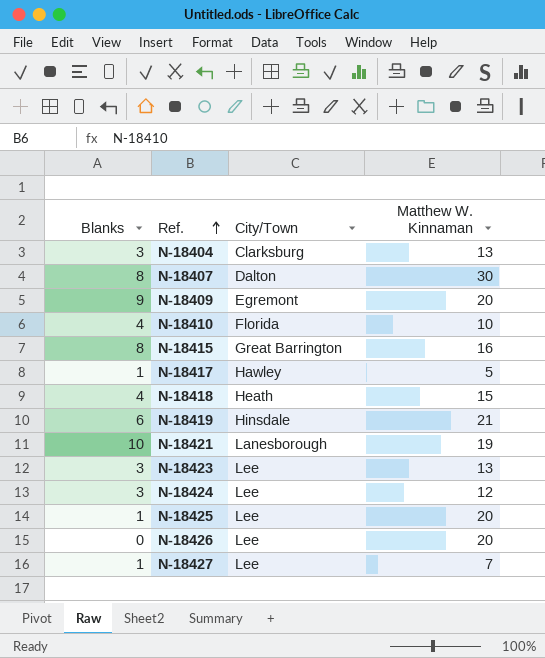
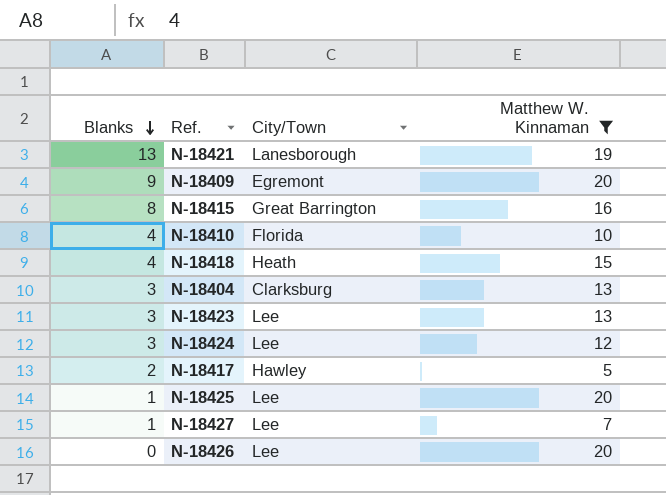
filter: none -> Matthew W. Kinnaman <= 20
row order: Ref. ascending -> Blanks descending
N-18421 | Blanks: 10 -> 13
N-18417 | Blanks: 1 -> 2

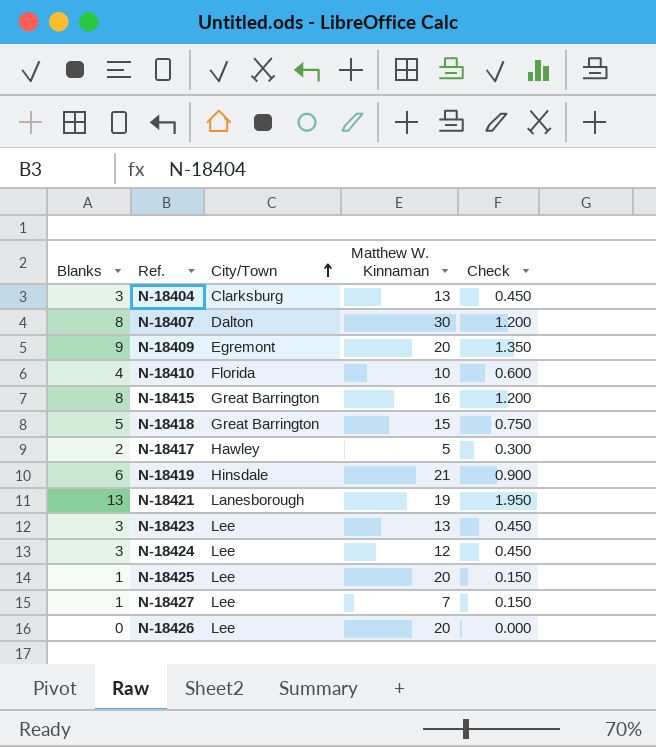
filter: Matthew W. Kinnaman <= 20 -> none
row order: Blanks descending -> City/Town ascending
column Check | formula: none -> [Blanks] * 0.15
N-18418 | Blanks: 4 -> 5
N-18418 | City/Town: Heath -> Great Barrington

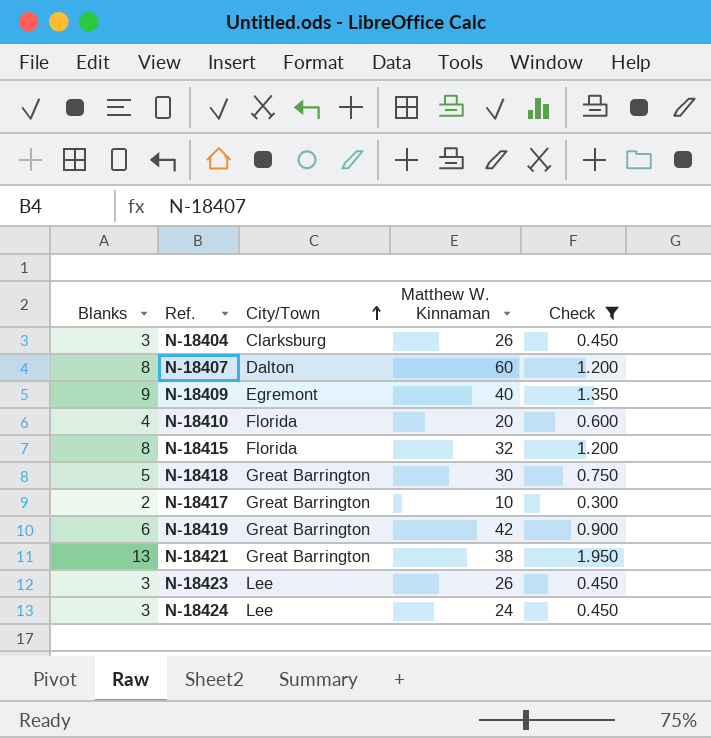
filter: none -> Check >= 0.300
N-18404 | Matthew W. Kinnaman: 13 -> 26
N-18407 | Matthew W. Kinnaman: 30 -> 60
N-18409 | Matthew W. Kinnaman: 20 -> 40
N-18410 | Matthew W. Kinnaman: 10 -> 20
N-18415 | City/Town: Great Barrington -> Florida
N-18415 | Matthew W. Kinnaman: 16 -> 32
N-18418 | Matthew W. Kinnaman: 15 -> 30
N-18417 | City/Town: Hawley -> Great Barrington
N-18417 | Matthew W. Kinnaman: 5 -> 10
N-18419 | City/Town: Hinsdale -> Great Barrington
N-18419 | Matthew W. Kinnaman: 21 -> 42
N-18421 | City/Town: Lanesborough -> Great Barrington
N-18421 | Matthew W. Kinnaman: 19 -> 38
N-18423 | Matthew W. Kinnaman: 13 -> 26
N-18424 | Matthew W. Kinnaman: 12 -> 24

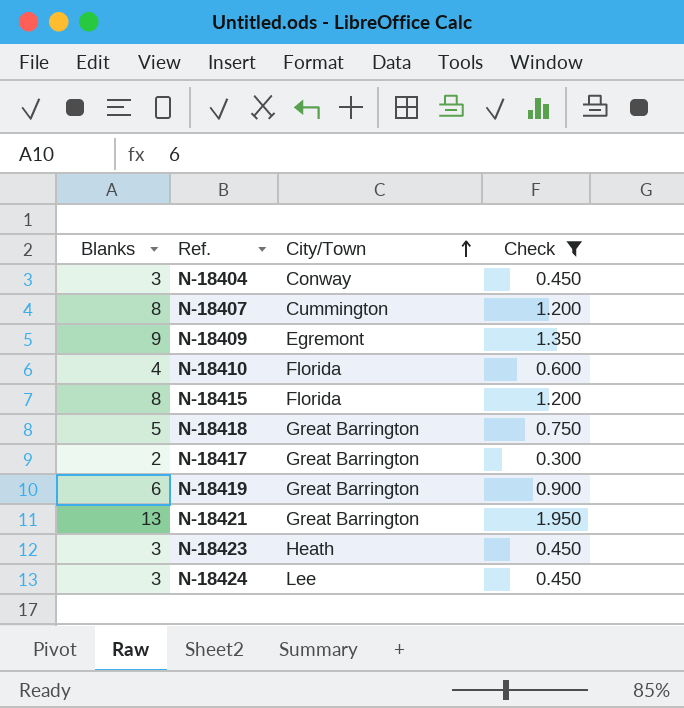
column Matthew W. Kinnaman | position: 4 -> none
N-18404 | City/Town: Clarksburg -> Conway
N-18407 | City/Town: Dalton -> Cummington
N-18423 | City/Town: Lee -> Heath

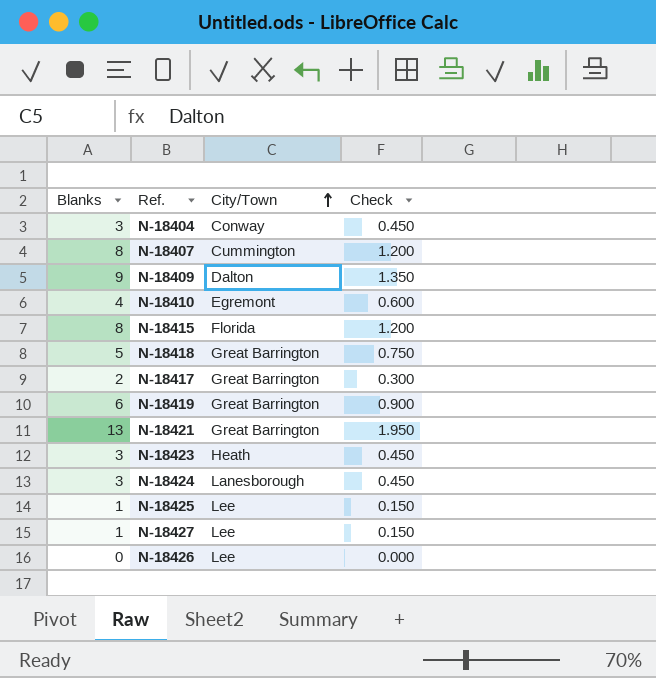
filter: Check >= 0.300 -> none
N-18409 | City/Town: Egremont -> Dalton
N-18410 | City/Town: Florida -> Egremont
N-18424 | City/Town: Lee -> Lanesborough

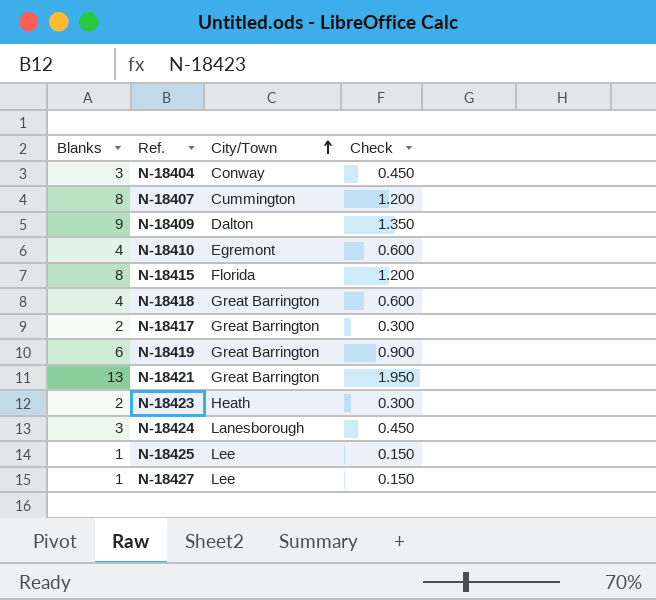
row N-18426: 0 | Lee | 0.000 -> none
N-18418 | Blanks: 5 -> 4
N-18418 | Check: 0.750 -> 0.600
N-18423 | Blanks: 3 -> 2
N-18423 | Check: 0.450 -> 0.300

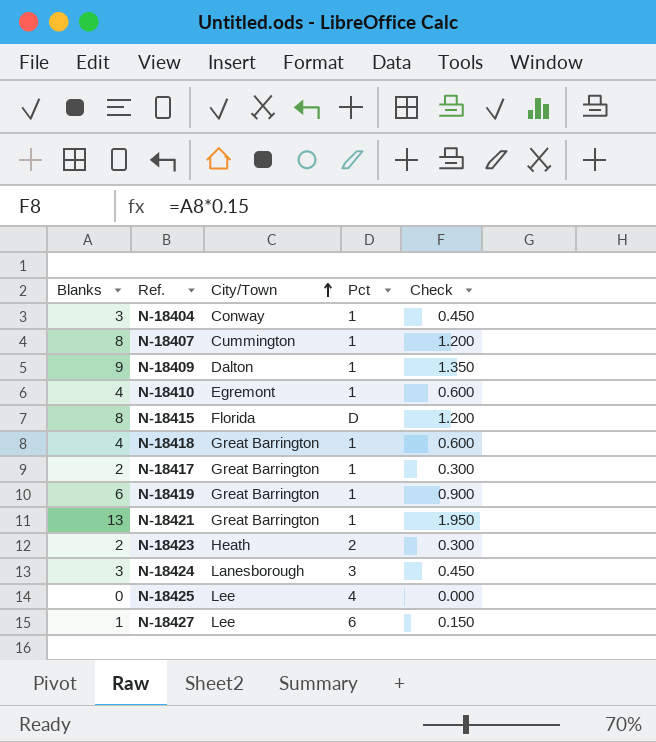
column Pct | position: none -> 4
N-18425 | Blanks: 1 -> 0
N-18425 | Check: 0.150 -> 0.000

